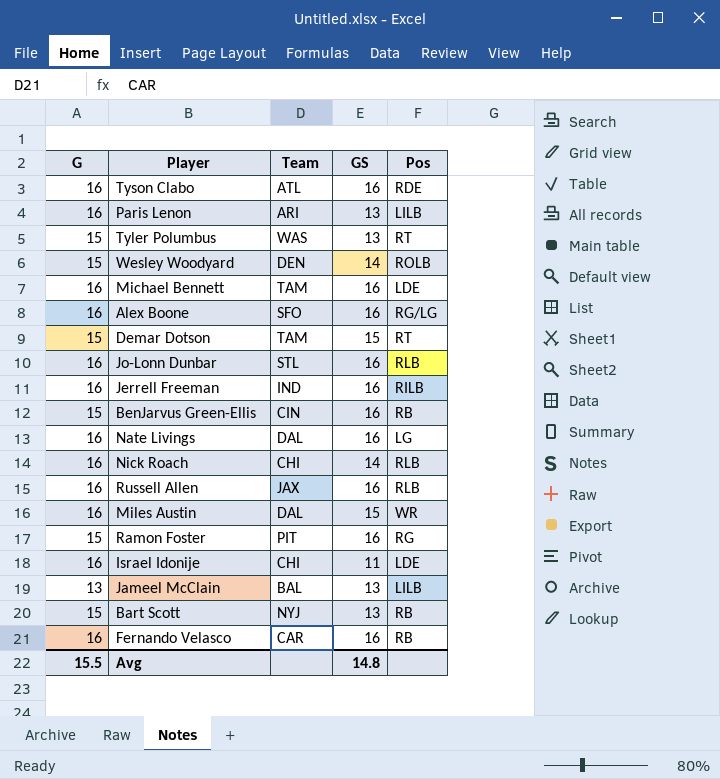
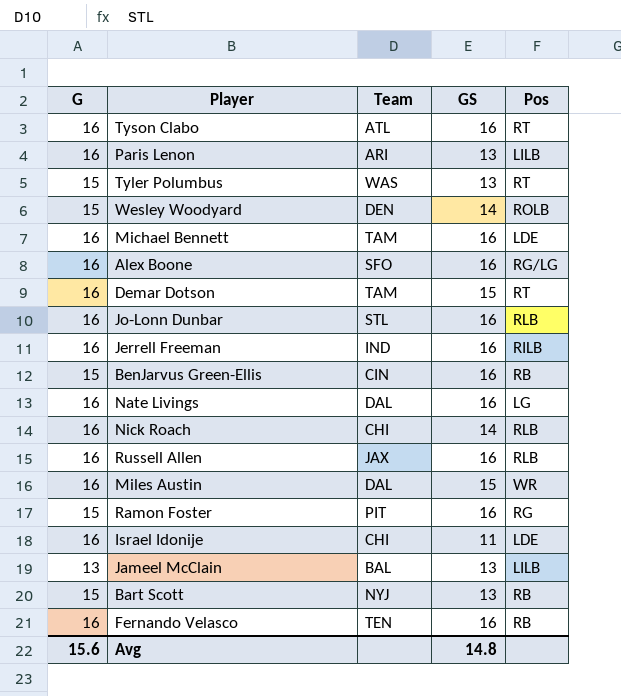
Tyson Clabo | Pos: RDE -> RT
Demar Dotson | G: 15 -> 16
Fernando Velasco | Team: CAR -> TEN
Avg | G: 15.5 -> 15.6

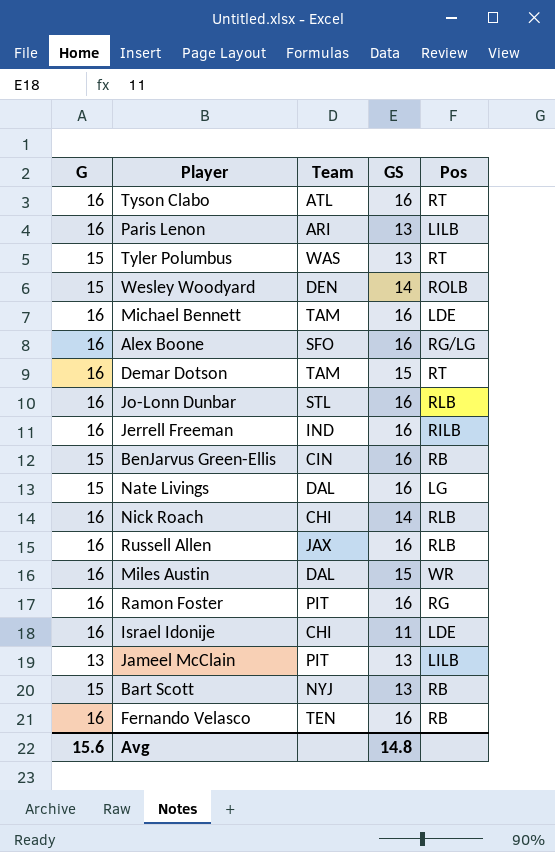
Nate Livings | G: 16 -> 15
Ramon Foster | G: 15 -> 16
Jameel McClain | Team: BAL -> PIT

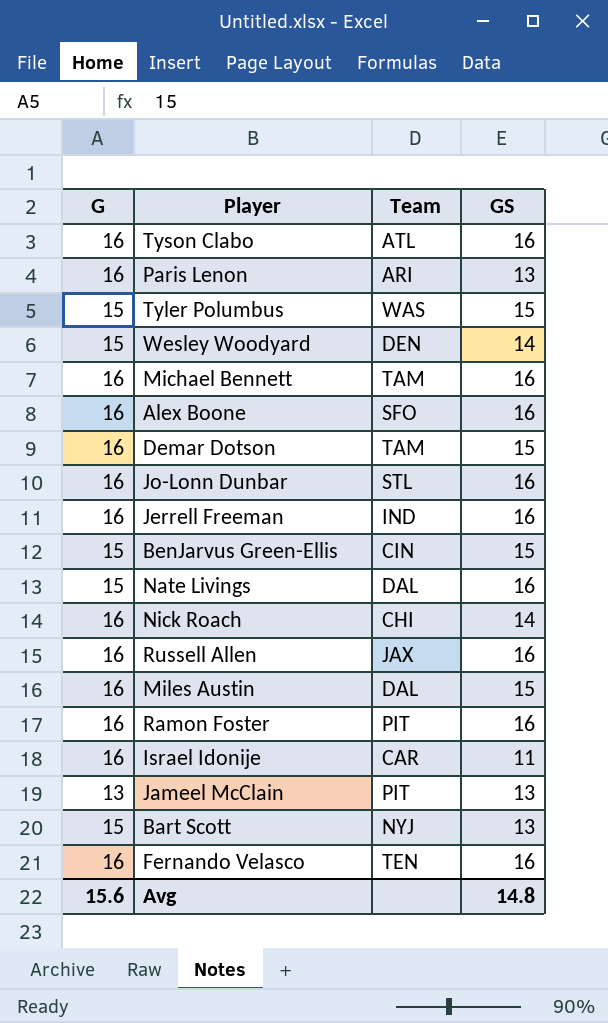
column Pos | position: 5 -> none
Tyler Polumbus | GS: 13 -> 15
BenJarvus Green-Ellis | GS: 16 -> 15
Israel Idonije | Team: CHI -> CAR

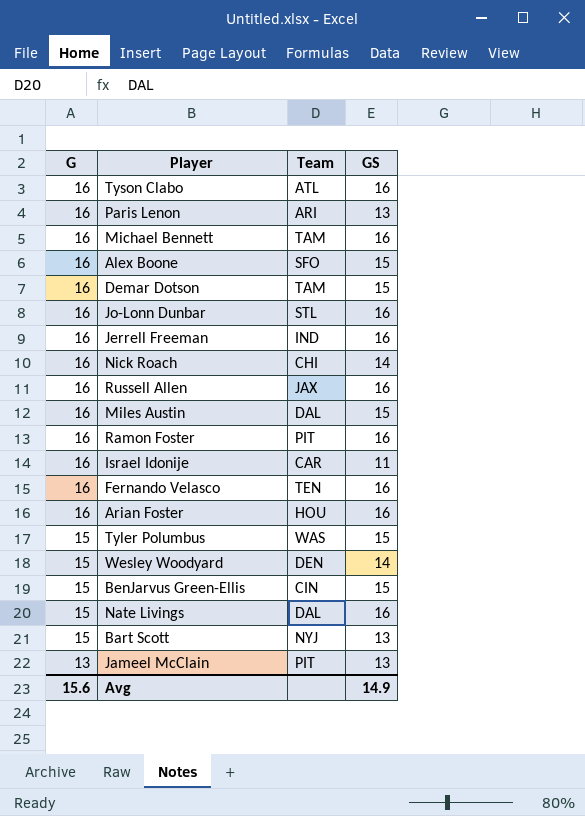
row order: none -> G descending
Alex Boone | GS: 16 -> 15
row Arian Foster: none -> 16 | HOU | 16
Avg | GS: 14.8 -> 14.9

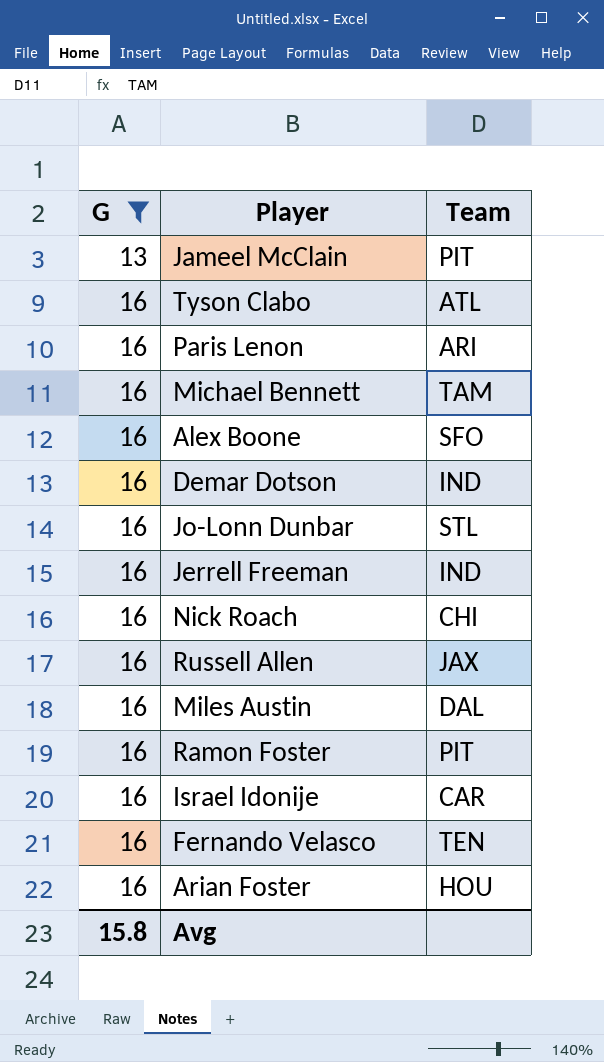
filter: none -> G != 15
row order: G descending -> G ascending
column GS | position: 4 -> none
Demar Dotson | Team: TAM -> IND
Avg | G: 15.6 -> 15.8

